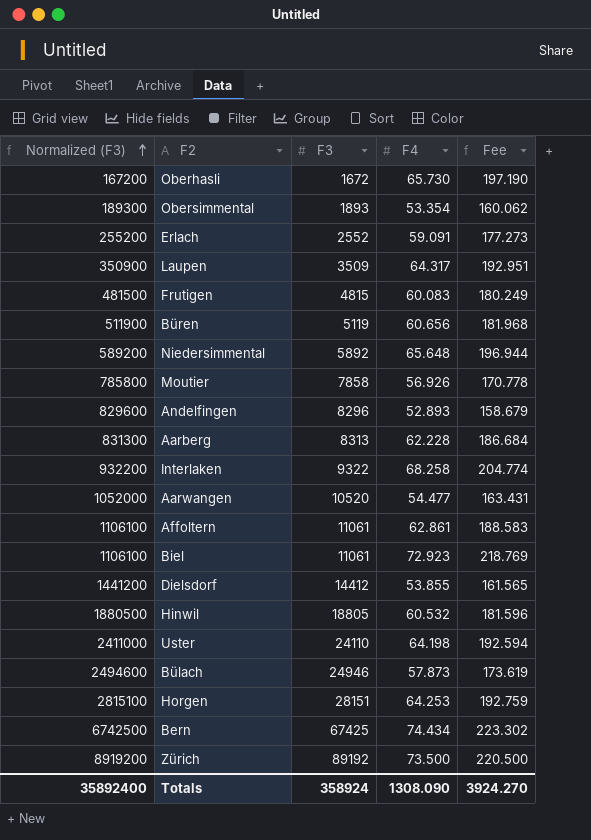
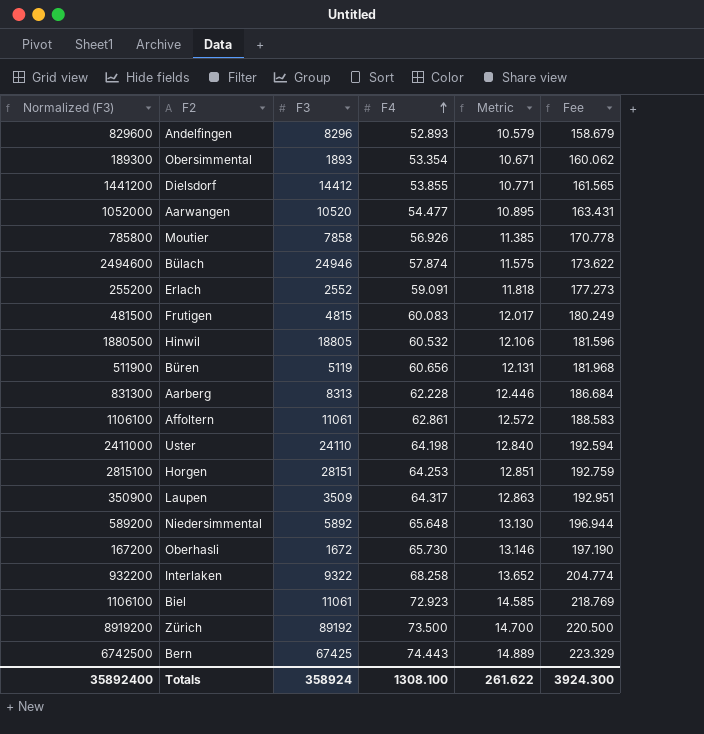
row order: Normalized (F3) ascending -> F4 ascending
column Metric | formula: none -> [F4] * 0.2
Bülach | F4: 57.873 -> 57.874
Bülach | Fee: 173.619 -> 173.622
Bern | F4: 74.434 -> 74.443
Bern | Fee: 223.302 -> 223.329
Totals | F4: 1308.090 -> 1308.100
Totals | Fee: 3924.270 -> 3924.300

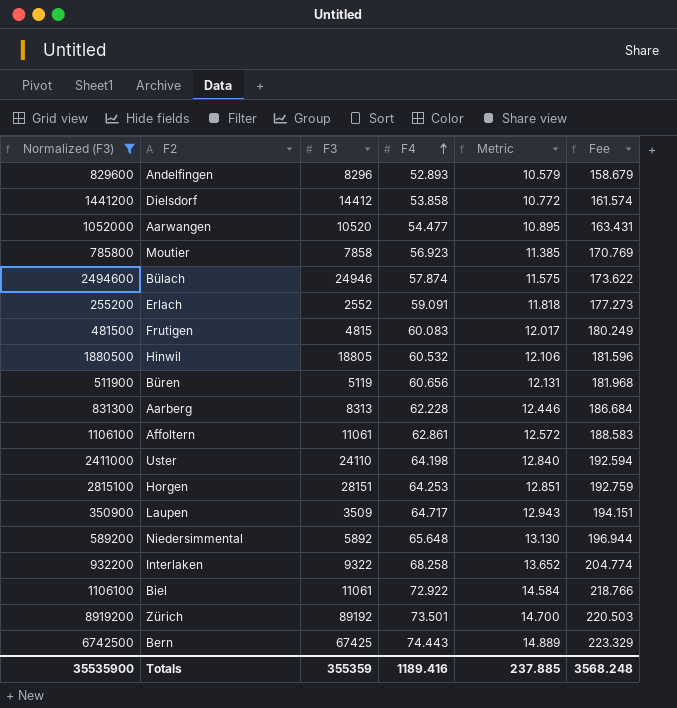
filter: none -> Normalized (F3) >= 255200
Dielsdorf | F4: 53.855 -> 53.858
Dielsdorf | Metric: 10.771 -> 10.772
Dielsdorf | Fee: 161.565 -> 161.574
Moutier | F4: 56.926 -> 56.923
Moutier | Fee: 170.778 -> 170.769
Laupen | F4: 64.317 -> 64.717
Laupen | Metric: 12.863 -> 12.943
Laupen | Fee: 192.951 -> 194.151
Biel | F4: 72.923 -> 72.922
Biel | Metric: 14.585 -> 14.584
Biel | Fee: 218.769 -> 218.766
Zürich | F4: 73.500 -> 73.501
Zürich | Fee: 220.500 -> 220.503
Totals | Normalized (F3): 35892400 -> 35535900
Totals | F3: 358924 -> 355359
Totals | F4: 1308.100 -> 1189.416
Totals | Metric: 261.622 -> 237.885
Totals | Fee: 3924.300 -> 3568.248

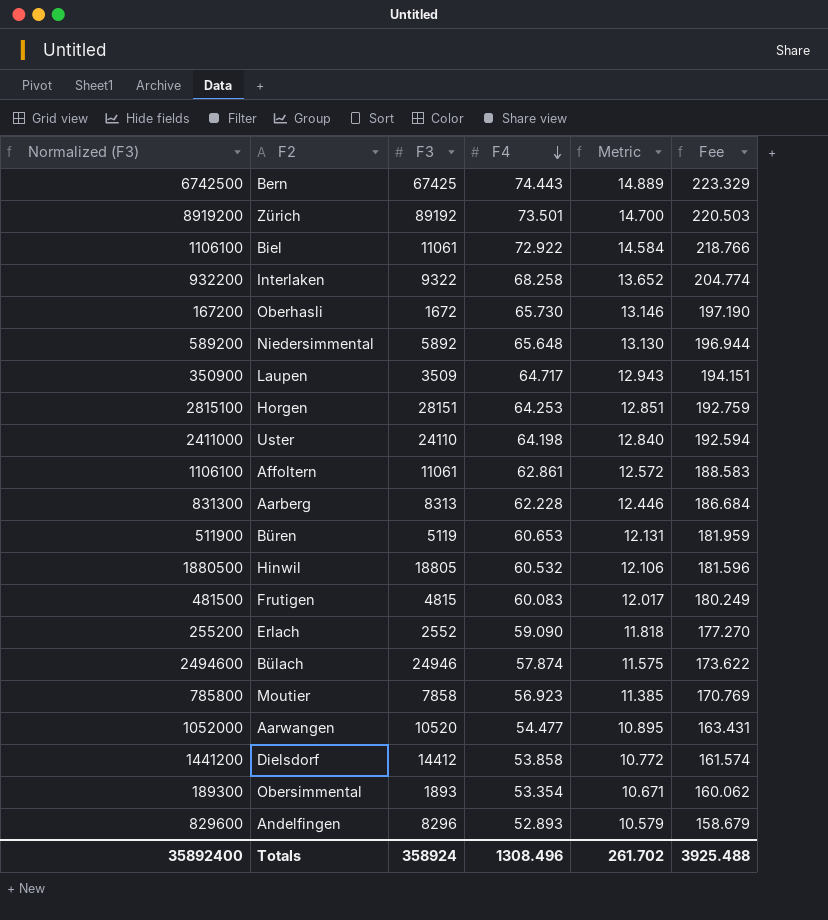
filter: Normalized (F3) >= 255200 -> none
row order: F4 ascending -> F4 descending
Büren | F4: 60.656 -> 60.653
Büren | Fee: 181.968 -> 181.959
Erlach | F4: 59.091 -> 59.090
Erlach | Fee: 177.273 -> 177.270
Totals | Normalized (F3): 35535900 -> 35892400
Totals | F3: 355359 -> 358924
Totals | F4: 1189.416 -> 1308.496
Totals | Metric: 237.885 -> 261.702
Totals | Fee: 3568.248 -> 3925.488

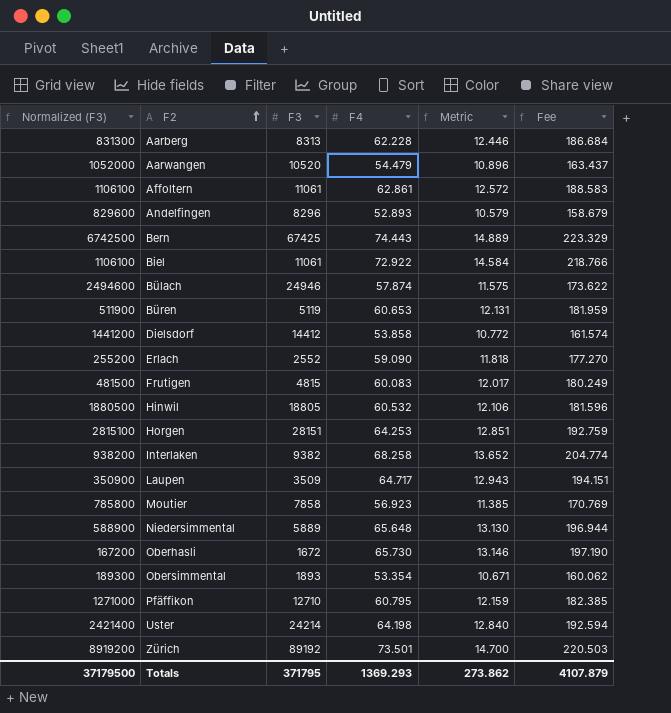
row order: F4 descending -> F2 ascending
Aarwangen | F4: 54.477 -> 54.479
Aarwangen | Metric: 10.895 -> 10.896
Aarwangen | Fee: 163.431 -> 163.437
Interlaken | Normalized (F3): 932200 -> 938200
Interlaken | F3: 9322 -> 9382
Niedersimmental | Normalized (F3): 589200 -> 588900
Niedersimmental | F3: 5892 -> 5889
row Pfäffikon: none -> 1271000 | 12710 | 60.795 | 12.159 | 182.385
Uster | Normalized (F3): 2411000 -> 2421400
Uster | F3: 24110 -> 24214
Totals | Normalized (F3): 35892400 -> 37179500
Totals | F3: 358924 -> 371795
Totals | F4: 1308.496 -> 1369.293
Totals | Metric: 261.702 -> 273.862
Totals | Fee: 3925.488 -> 4107.879

